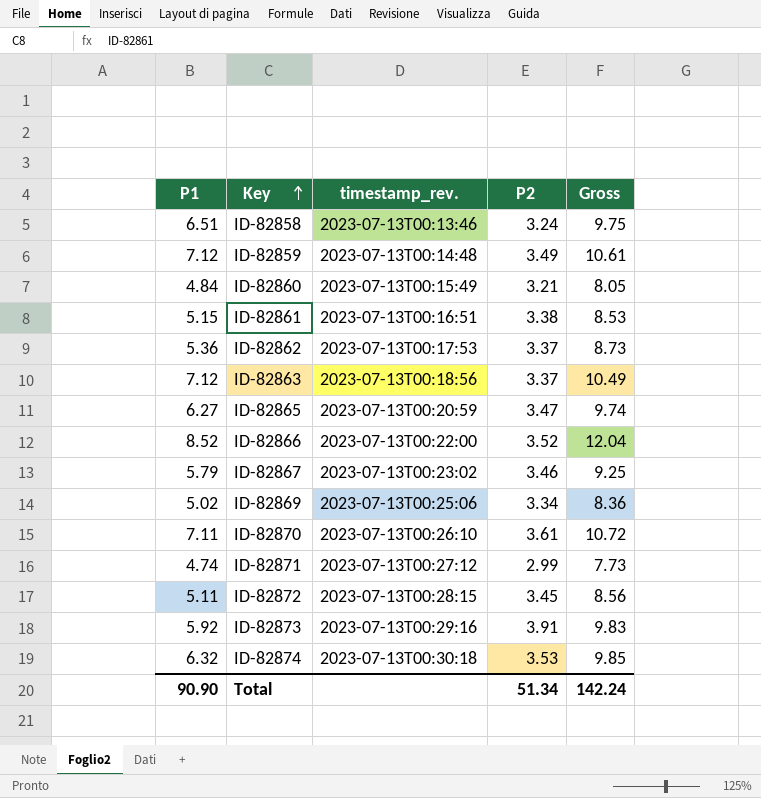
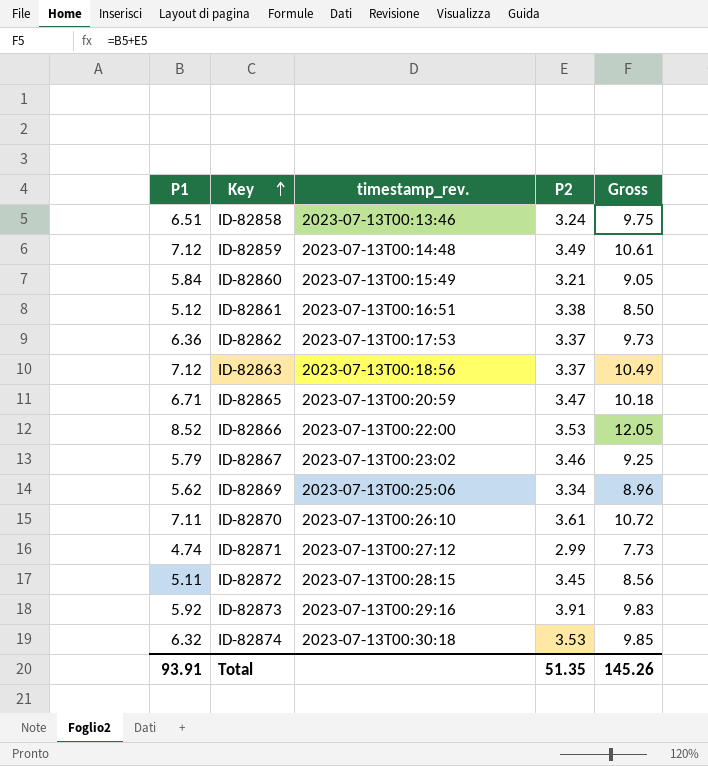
ID-82860 | P1: 4.84 -> 5.84
ID-82860 | Gross: 8.05 -> 9.05
ID-82861 | P1: 5.15 -> 5.12
ID-82861 | Gross: 8.53 -> 8.50
ID-82862 | P1: 5.36 -> 6.36
ID-82862 | Gross: 8.73 -> 9.73
ID-82865 | P1: 6.27 -> 6.71
ID-82865 | Gross: 9.74 -> 10.18
ID-82866 | P2: 3.52 -> 3.53
ID-82866 | Gross: 12.04 -> 12.05
ID-82869 | P1: 5.02 -> 5.62
ID-82869 | Gross: 8.36 -> 8.96
Total | P1: 90.90 -> 93.91
Total | P2: 51.34 -> 51.35
Total | Gross: 142.24 -> 145.26

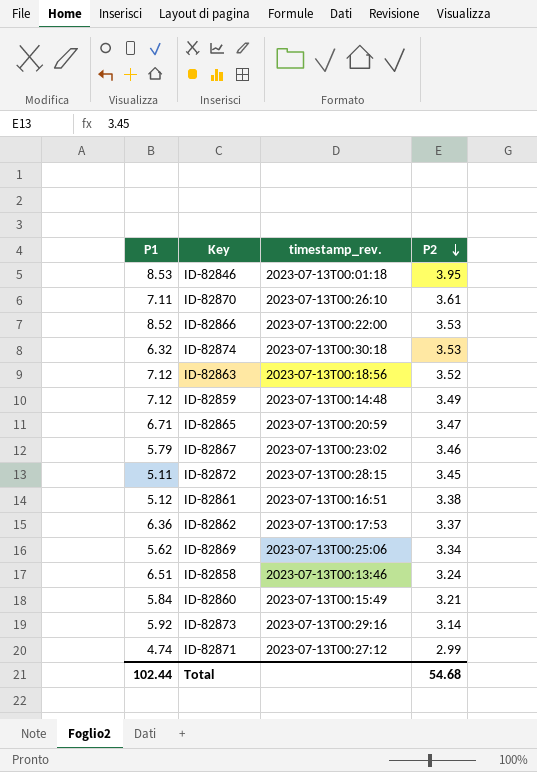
row order: Key ascending -> P2 descending
column Gross | formula: [P1] + [P2] -> none
row ID-82846: none -> 8.53 | 2023-07-13T00:01:18 | 3.95
ID-82863 | P2: 3.37 -> 3.52
ID-82873 | P2: 3.91 -> 3.14
Total | P1: 93.91 -> 102.44
Total | P2: 51.35 -> 54.68

